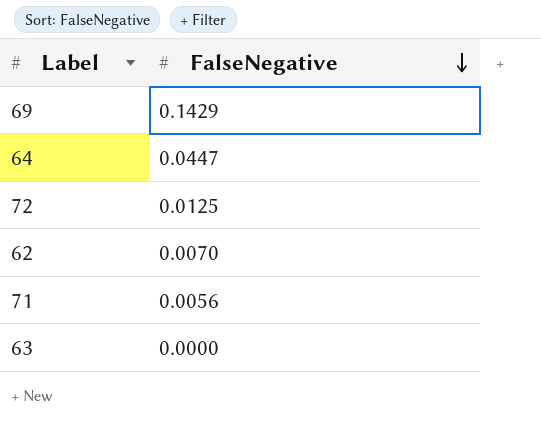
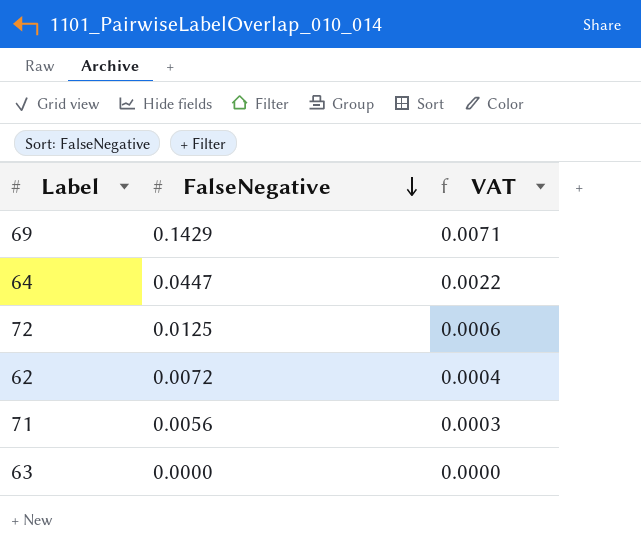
column VAT | formula: none -> [FalseNegative] * 0.05
62 | FalseNegative: 0.0070 -> 0.0072

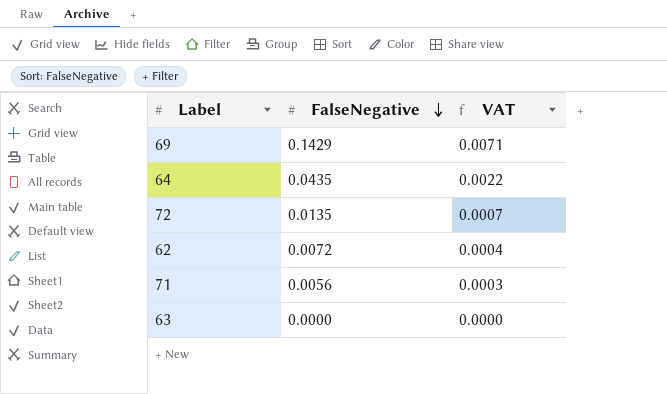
64 | FalseNegative: 0.0447 -> 0.0435
72 | FalseNegative: 0.0125 -> 0.0135
72 | VAT: 0.0006 -> 0.0007

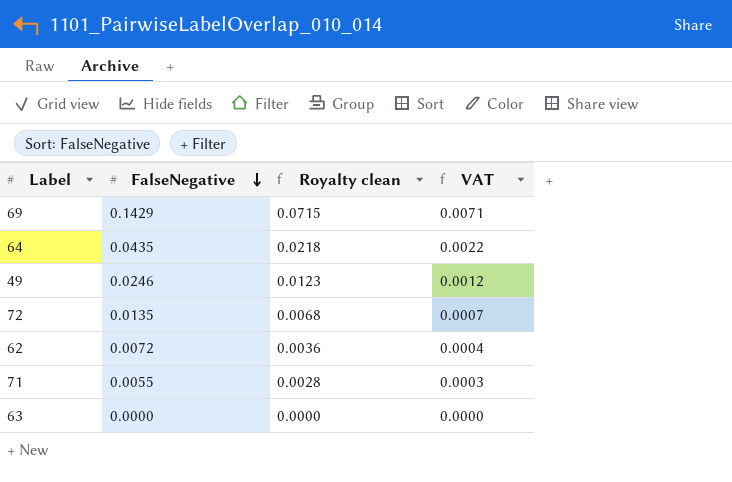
column Royalty clean | formula: none -> [FalseNegative] * 0.5
row 49: none -> 0.0246 | 0.0123 | 0.0012
71 | FalseNegative: 0.0056 -> 0.0055

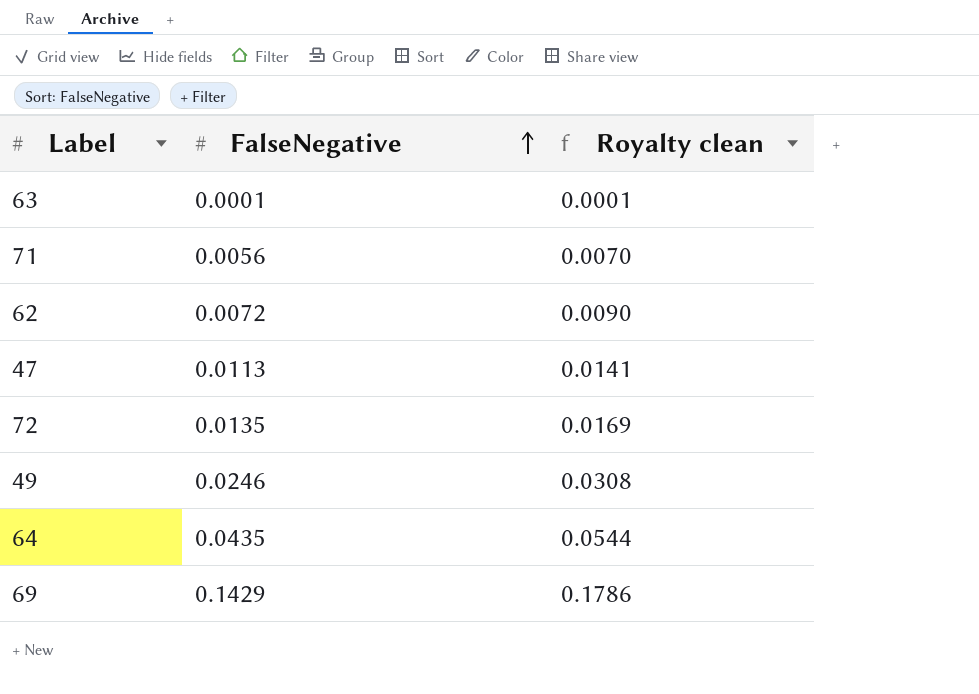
row order: FalseNegative descending -> FalseNegative ascending
column VAT | formula: [FalseNegative] * 0.05 -> none
column Royalty clean | formula: [FalseNegative] * 0.5 -> [FalseNegative] * 1.25
63 | FalseNegative: 0.0000 -> 0.0001
71 | FalseNegative: 0.0055 -> 0.0056
row 47: none -> 0.0113 | 0.0141

